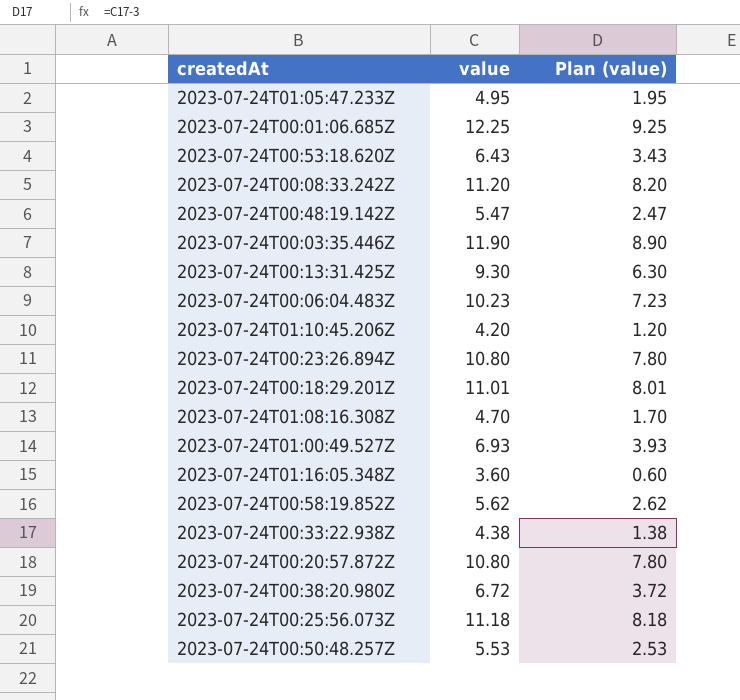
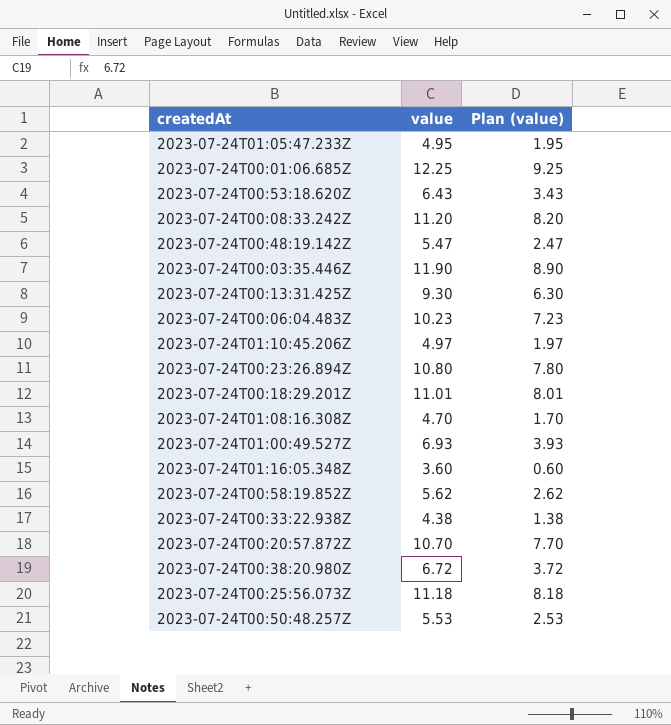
2023-07-24T01:10:45.206Z | value: 4.20 -> 4.97
2023-07-24T01:10:45.206Z | Plan (value): 1.20 -> 1.97
2023-07-24T00:20:57.872Z | value: 10.80 -> 10.70
2023-07-24T00:20:57.872Z | Plan (value): 7.80 -> 7.70

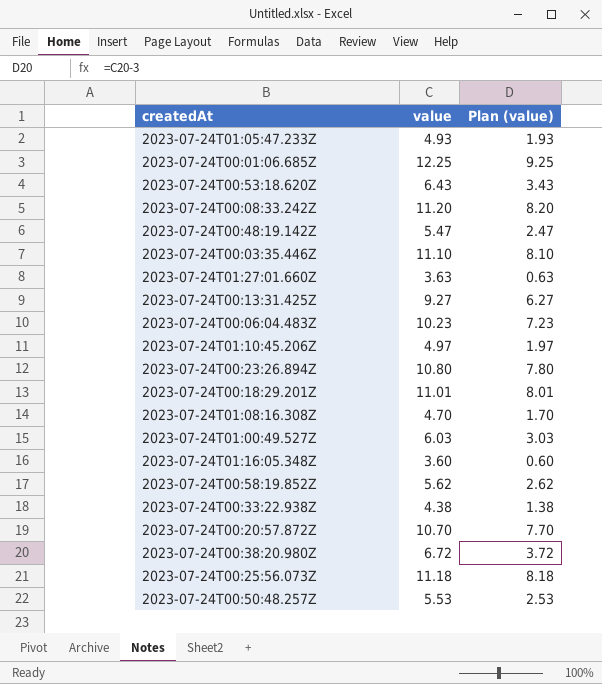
2023-07-24T01:05:47.233Z | value: 4.95 -> 4.93
2023-07-24T01:05:47.233Z | Plan (value): 1.95 -> 1.93
2023-07-24T00:03:35.446Z | value: 11.90 -> 11.10
2023-07-24T00:03:35.446Z | Plan (value): 8.90 -> 8.10
row 2023-07-24T01:27:01.660Z: none -> 3.63 | 0.63
2023-07-24T00:13:31.425Z | value: 9.30 -> 9.27
2023-07-24T00:13:31.425Z | Plan (value): 6.30 -> 6.27
2023-07-24T01:00:49.527Z | value: 6.93 -> 6.03
2023-07-24T01:00:49.527Z | Plan (value): 3.93 -> 3.03

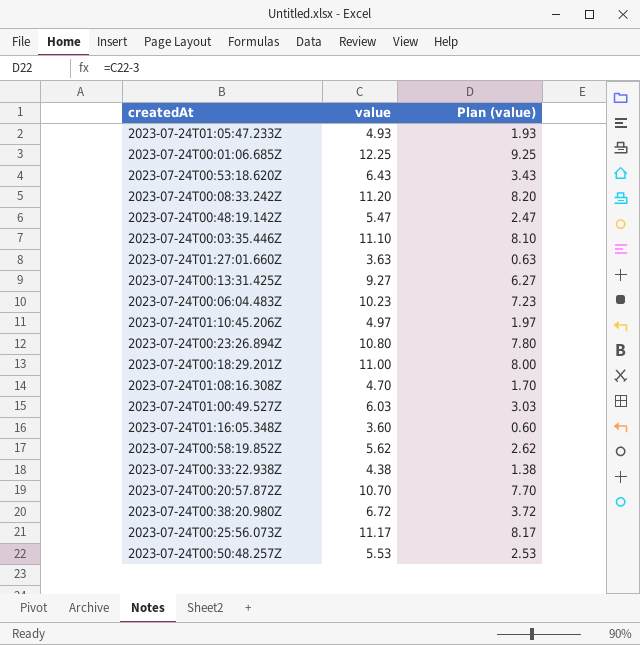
2023-07-24T00:18:29.201Z | value: 11.01 -> 11.00
2023-07-24T00:18:29.201Z | Plan (value): 8.01 -> 8.00
2023-07-24T00:25:56.073Z | value: 11.18 -> 11.17
2023-07-24T00:25:56.073Z | Plan (value): 8.18 -> 8.17

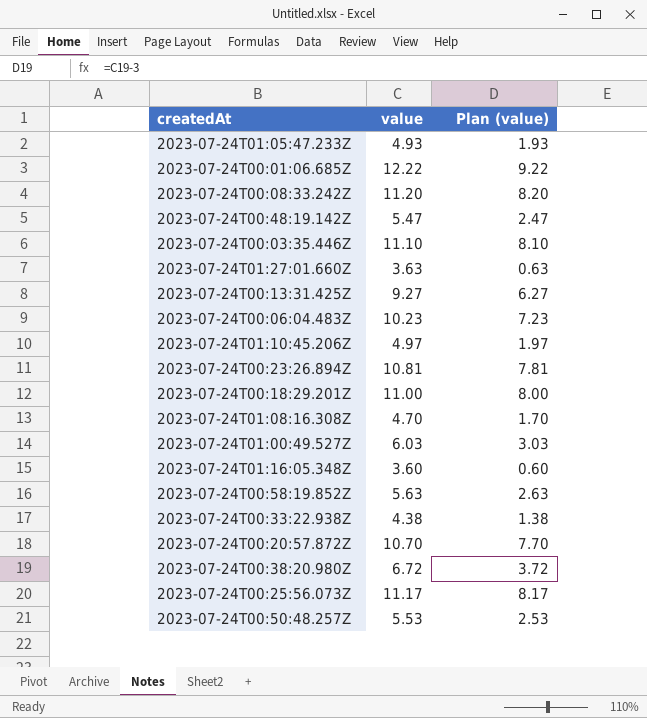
row 2023-07-24T00:53:18.620Z: 6.43 | 3.43 -> none
2023-07-24T00:01:06.685Z | value: 12.25 -> 12.22
2023-07-24T00:01:06.685Z | Plan (value): 9.25 -> 9.22
2023-07-24T00:23:26.894Z | value: 10.80 -> 10.81
2023-07-24T00:23:26.894Z | Plan (value): 7.80 -> 7.81
2023-07-24T00:58:19.852Z | value: 5.62 -> 5.63
2023-07-24T00:58:19.852Z | Plan (value): 2.62 -> 2.63

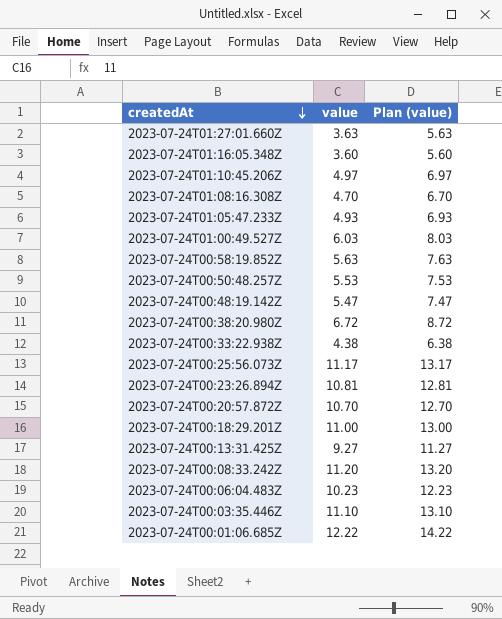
row order: none -> createdAt descending
column Plan (value) | formula: [value] - 3 -> [value] + 2

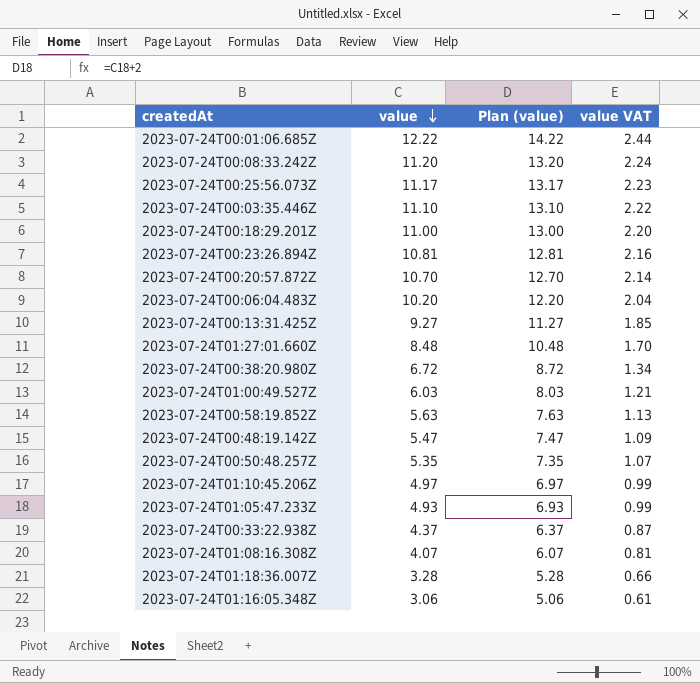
row order: createdAt descending -> value descending
column value VAT | formula: none -> [value] * 0.2
2023-07-24T00:06:04.483Z | value: 10.23 -> 10.20
2023-07-24T00:06:04.483Z | Plan (value): 12.23 -> 12.20
2023-07-24T01:27:01.660Z | value: 3.63 -> 8.48
2023-07-24T01:27:01.660Z | Plan (value): 5.63 -> 10.48
2023-07-24T00:50:48.257Z | value: 5.53 -> 5.35
2023-07-24T00:50:48.257Z | Plan (value): 7.53 -> 7.35
2023-07-24T00:33:22.938Z | value: 4.38 -> 4.37
2023-07-24T00:33:22.938Z | Plan (value): 6.38 -> 6.37
2023-07-24T01:08:16.308Z | value: 4.70 -> 4.07
2023-07-24T01:08:16.308Z | Plan (value): 6.70 -> 6.07
row 2023-07-24T01:18:36.007Z: none -> 3.28 | 5.28 | 0.66
2023-07-24T01:16:05.348Z | value: 3.60 -> 3.06
2023-07-24T01:16:05.348Z | Plan (value): 5.60 -> 5.06

